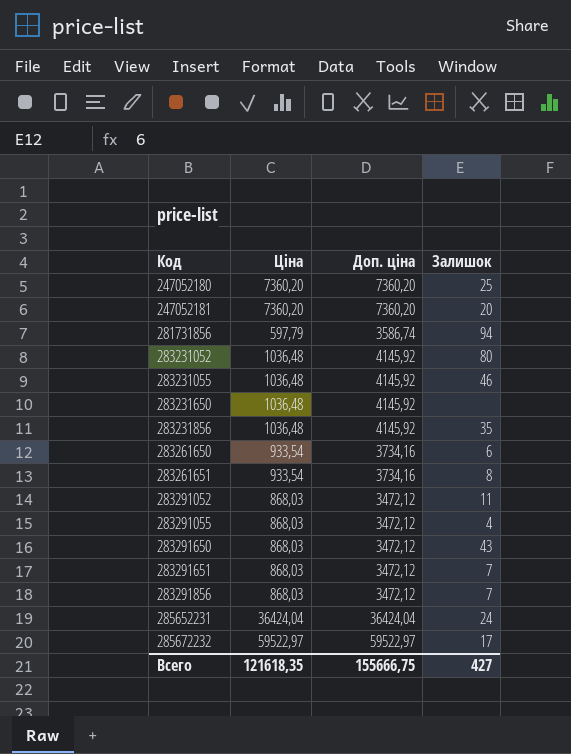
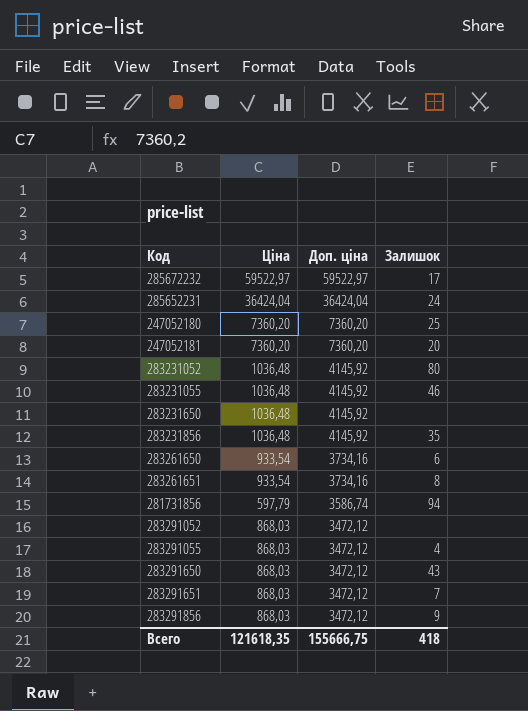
row order: Код ascending -> Доп. ціна descending
283291052 | Залишок: 11 -> none
283291856 | Залишок: 7 -> 9
Всего | Залишок: 427 -> 418

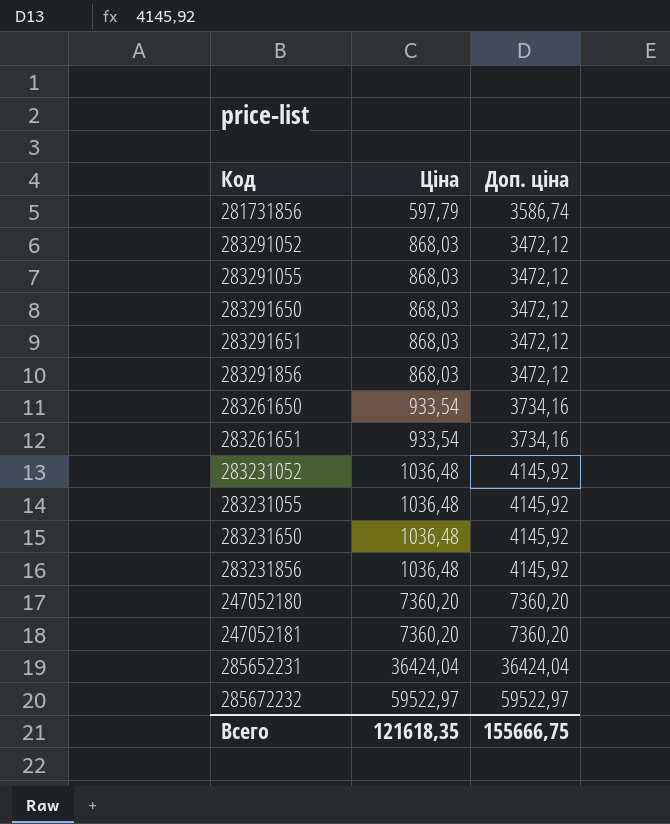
row order: Доп. ціна descending -> Ціна ascending
column Залишок | position: 4 -> none

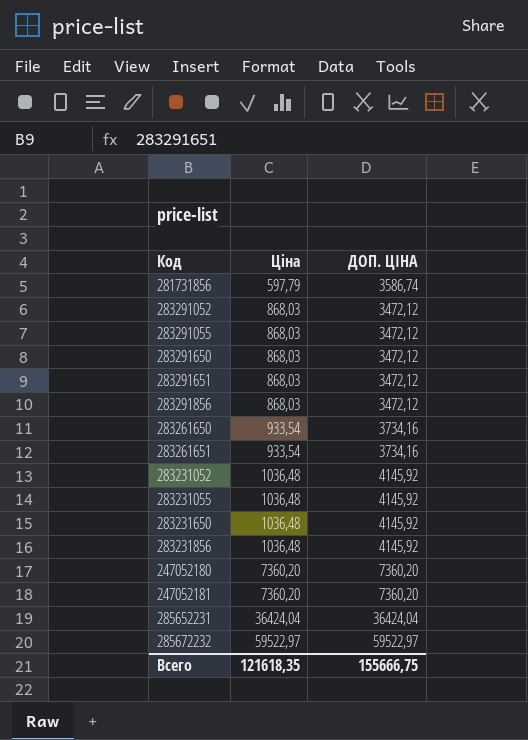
column name: Доп. ціна -> ДОП. ЦІНА

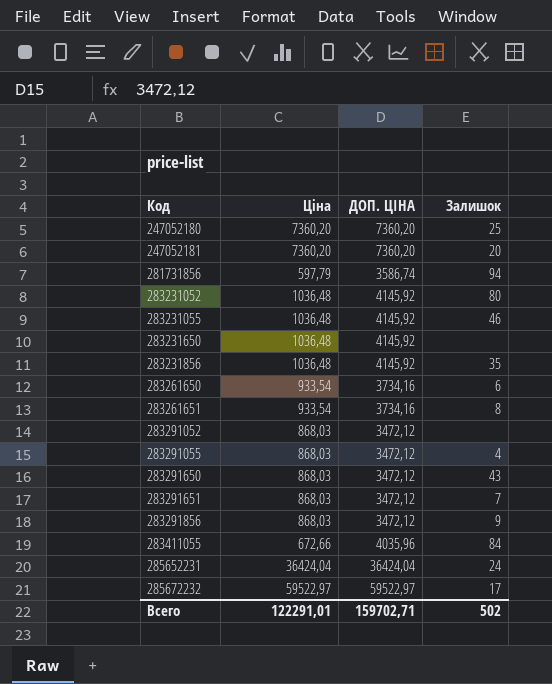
row order: Ціна ascending -> Код ascending
column Залишок | position: none -> 4
row 283411055: none -> 672,66 | 4035,96 | 84
Всего | Ціна: 121618,35 -> 122291,01
Всего | ДОП. ЦІНА: 155666,75 -> 159702,71

